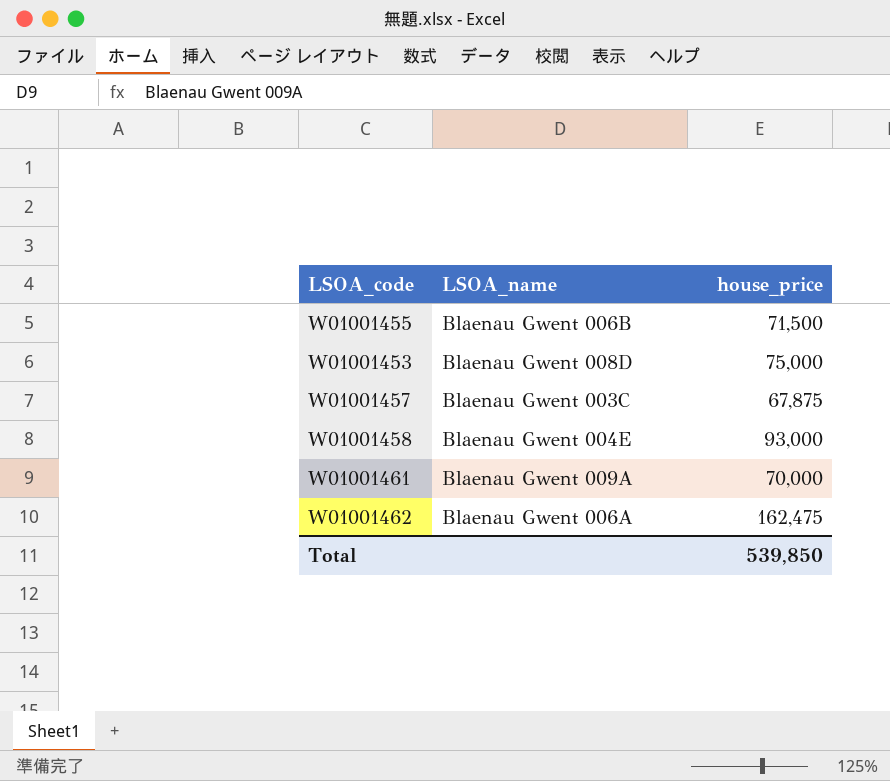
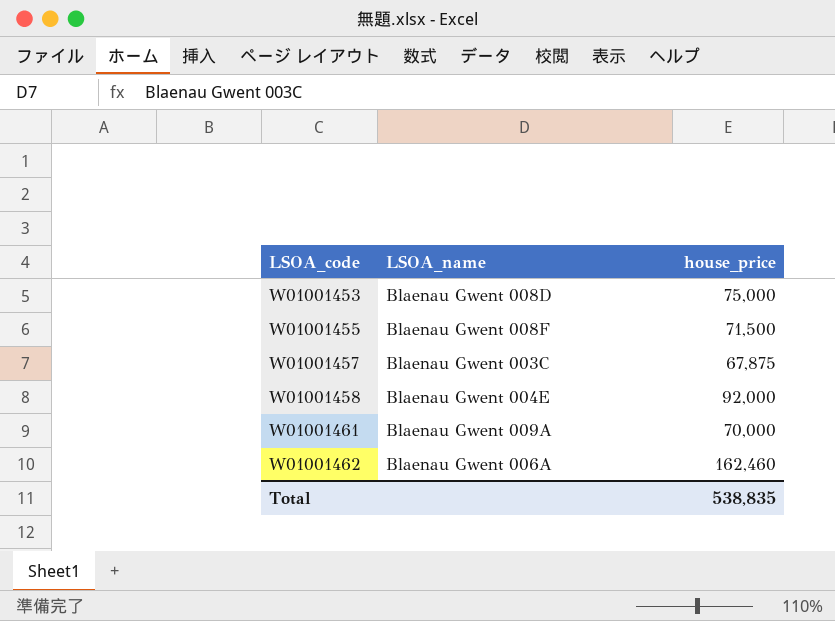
row order: none -> LSOA_code ascending
W01001455 | LSOA_name: Blaenau Gwent 006B -> Blaenau Gwent 008F
W01001458 | house_price: 93,000 -> 92,000
W01001462 | house_price: 162,475 -> 162,460
Total | house_price: 539,850 -> 538,835

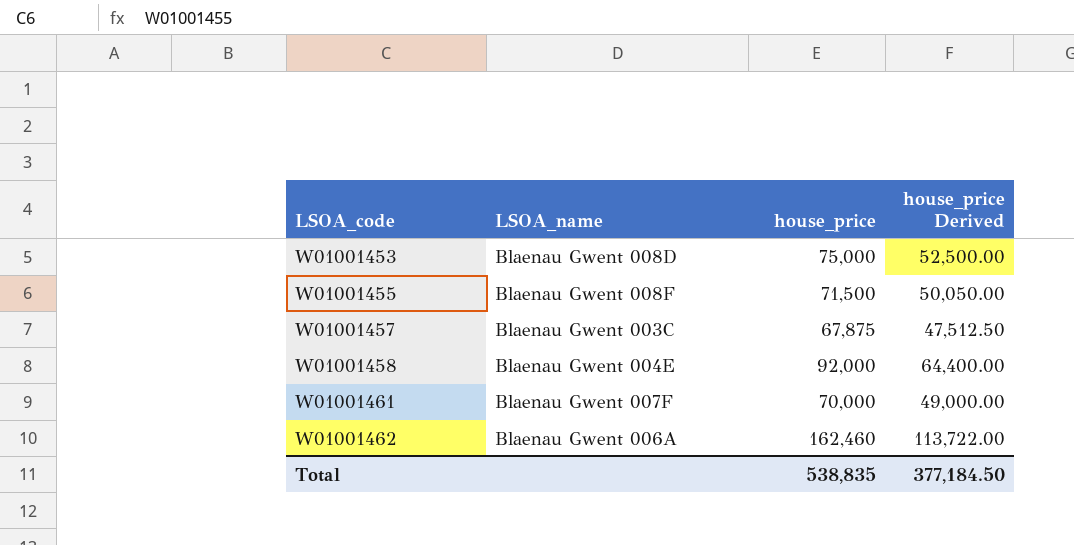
column house_price Derived | formula: none -> [house_price] * 0.7
W01001461 | LSOA_name: Blaenau Gwent 009A -> Blaenau Gwent 007F

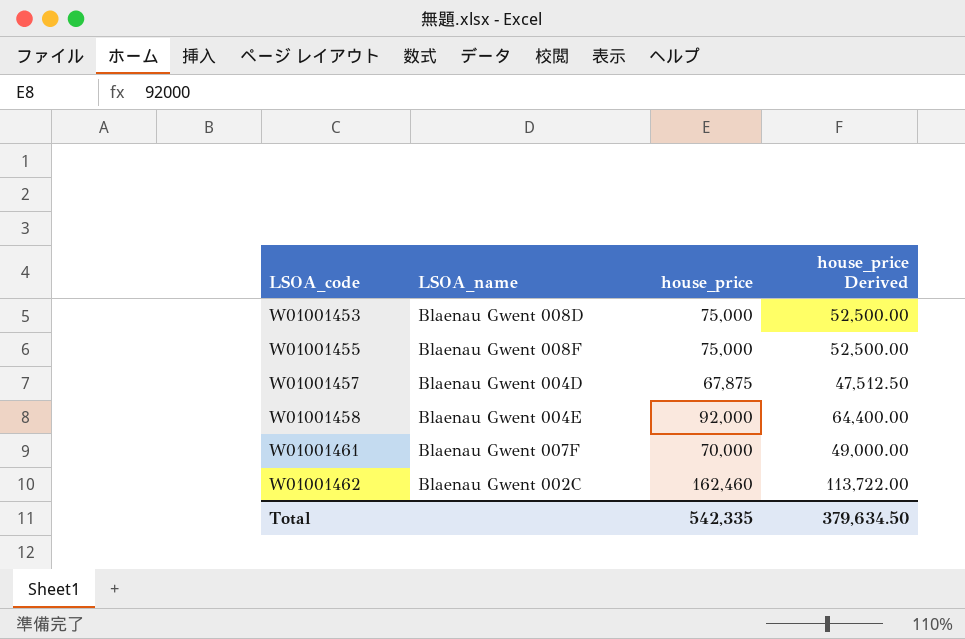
W01001455 | house_price: 71,500 -> 75,000
W01001455 | house_price Derived: 50,050.00 -> 52,500.00
W01001457 | LSOA_name: Blaenau Gwent 003C -> Blaenau Gwent 004D
W01001462 | LSOA_name: Blaenau Gwent 006A -> Blaenau Gwent 002C
Total | house_price: 538,835 -> 542,335
Total | house_price Derived: 377,184.50 -> 379,634.50

